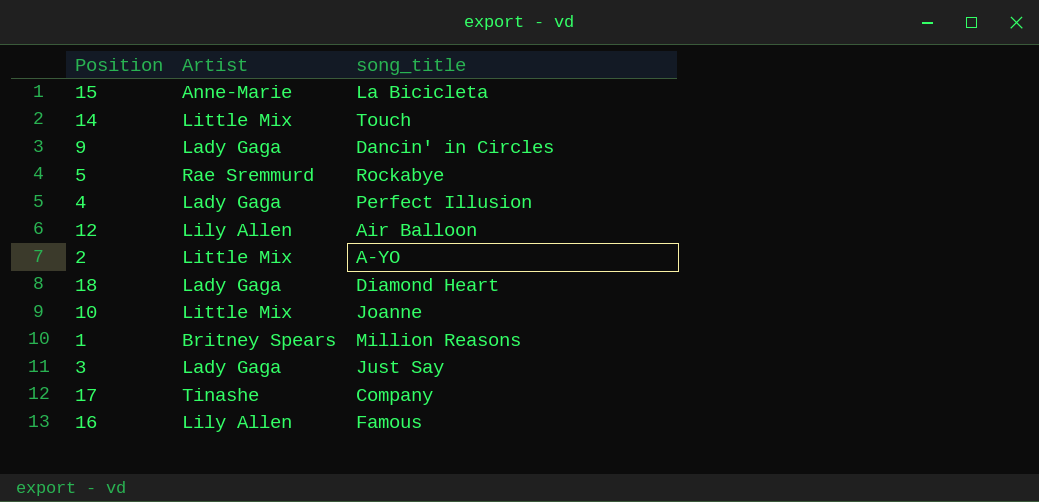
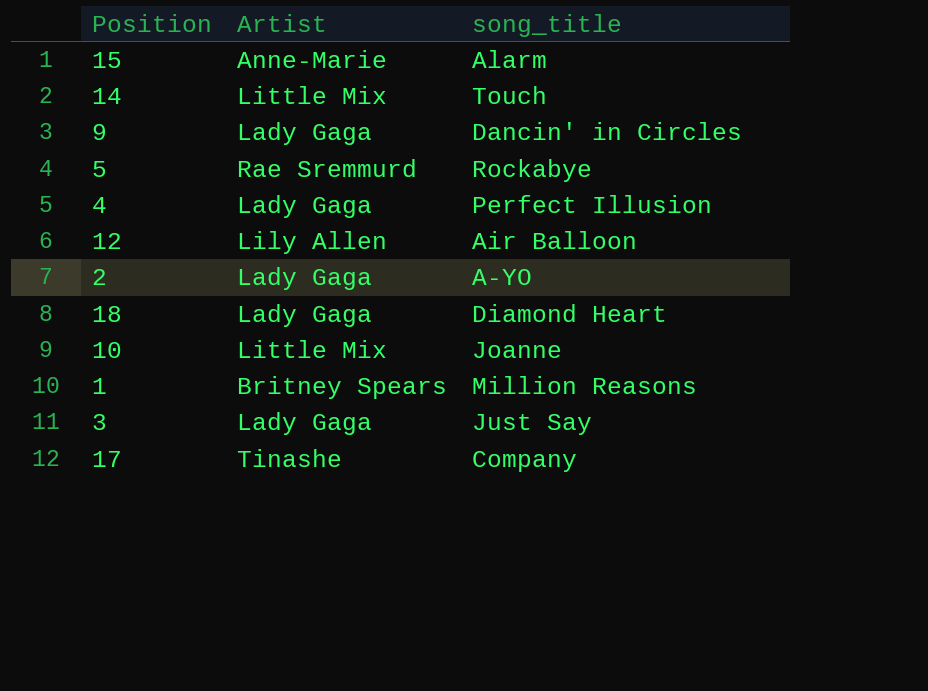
row 16: Lily Allen | Famous -> none
15 | song_title: La Bicicleta -> Alarm
2 | Artist: Little Mix -> Lady Gaga

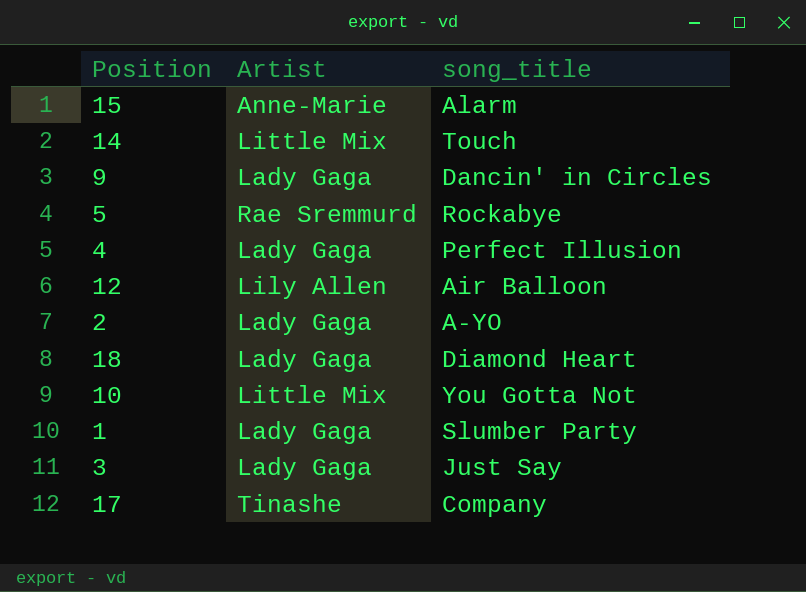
10 | song_title: Joanne -> You Gotta Not
1 | Artist: Britney Spears -> Lady Gaga
1 | song_title: Million Reasons -> Slumber Party

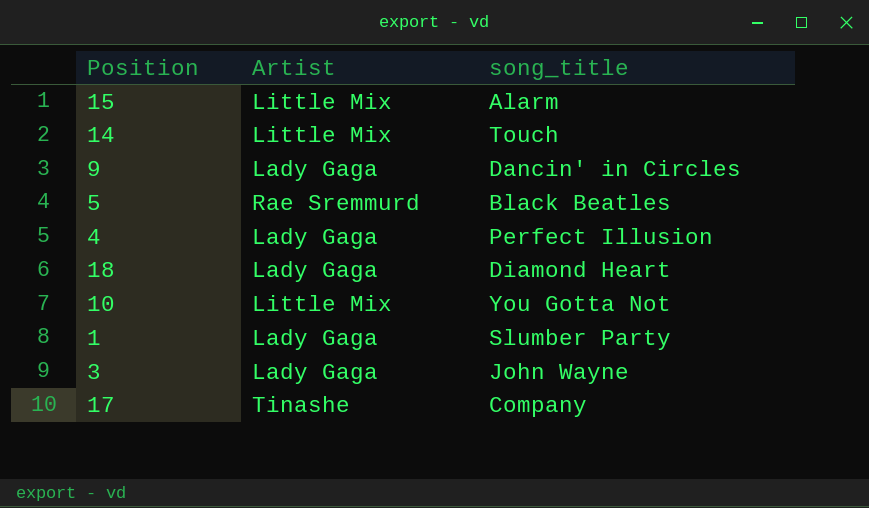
row 12: Lily Allen | Air Balloon -> none
row 2: Lady Gaga | A-YO -> none
15 | Artist: Anne-Marie -> Little Mix
5 | song_title: Rockabye -> Black Beatles
3 | song_title: Just Say -> John Wayne

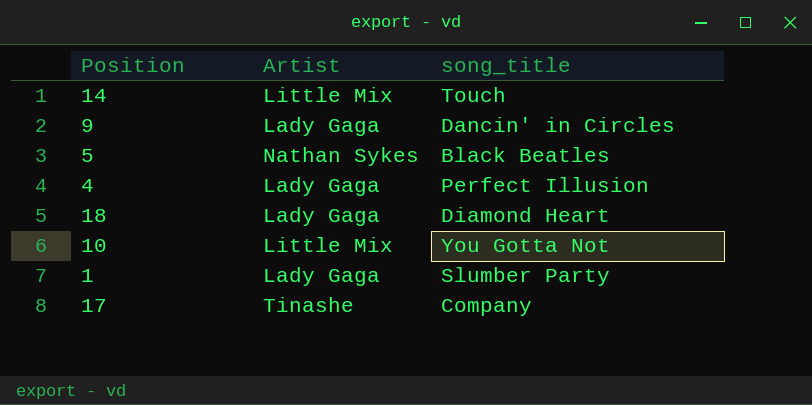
row 15: Little Mix | Alarm -> none
row 3: Lady Gaga | John Wayne -> none
5 | Artist: Rae Sremmurd -> Nathan Sykes

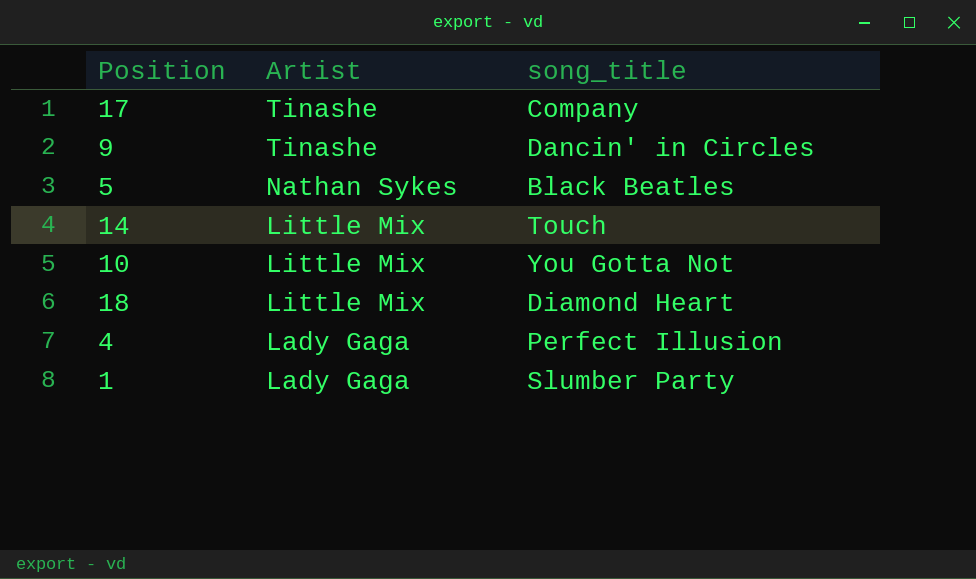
row order: none -> Artist descending
9 | Artist: Lady Gaga -> Tinashe
18 | Artist: Lady Gaga -> Little Mix

